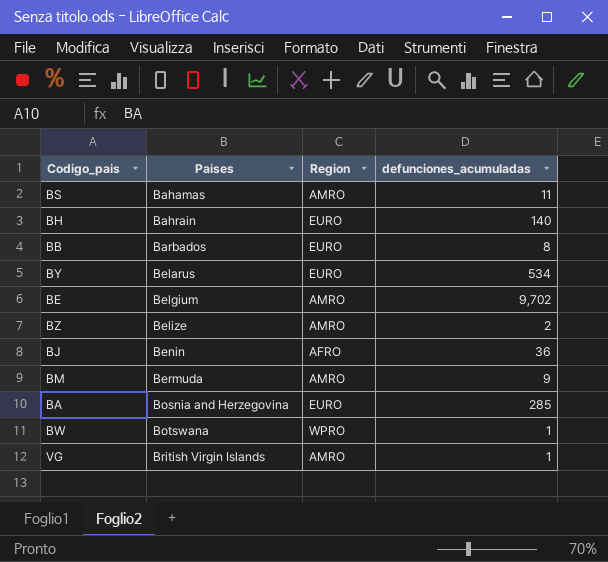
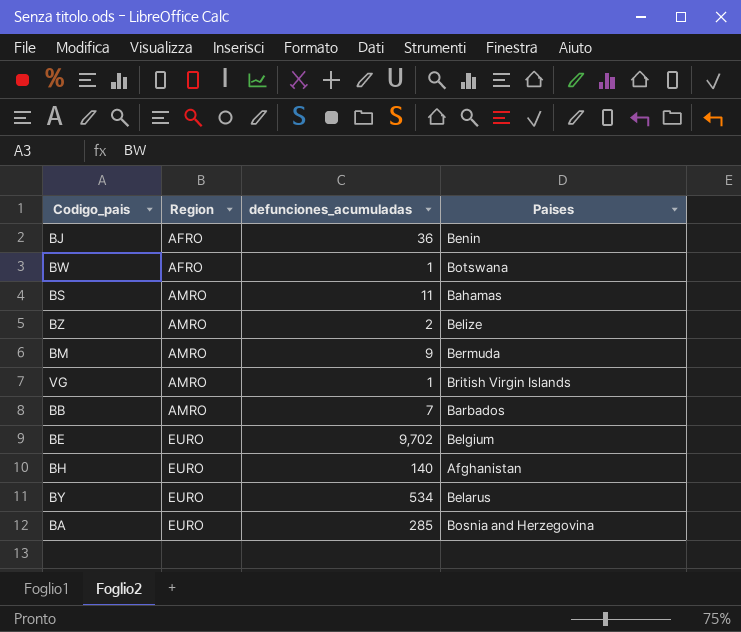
row order: Paises ascending -> Region ascending
column Paises | position: 2 -> 4
BW | Region: WPRO -> AFRO
BB | Region: EURO -> AMRO
BB | defunciones_acumuladas: 8 -> 7
BE | Region: AMRO -> EURO
BH | Paises: Bahrain -> Afghanistan

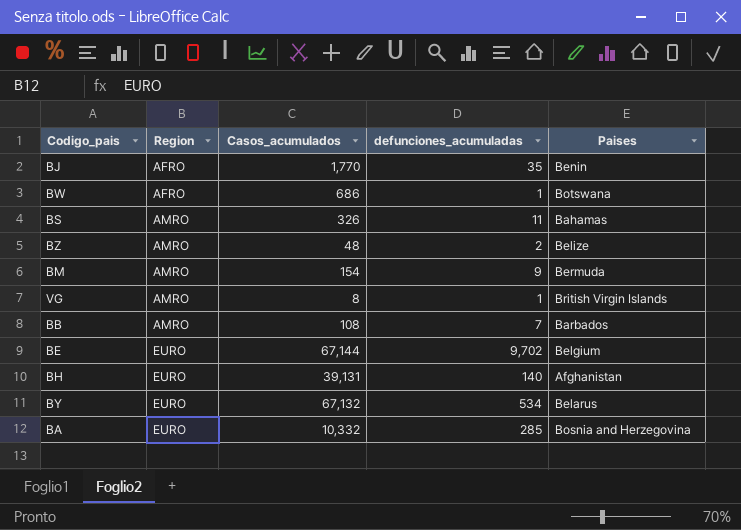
column Casos_acumulados | position: none -> 3
BJ | defunciones_acumuladas: 36 -> 35

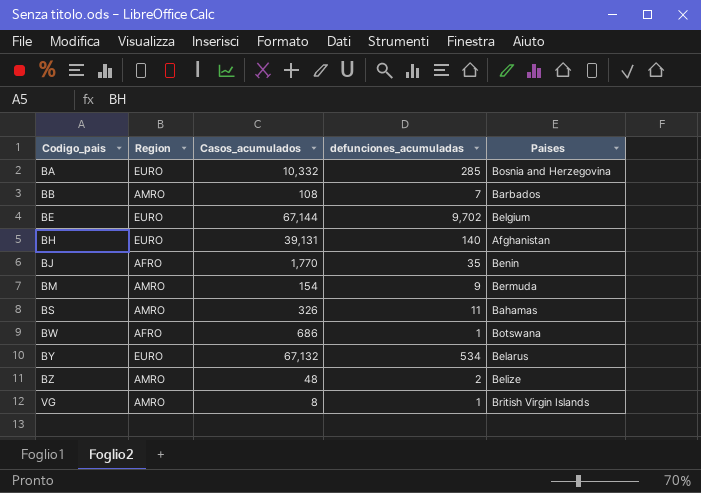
row order: Region ascending -> Codigo_pais ascending

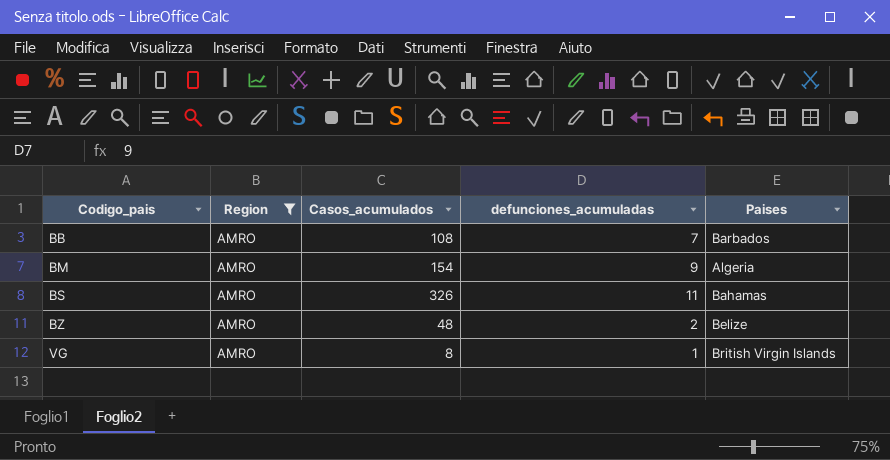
filter: none -> Region = AMRO
BM | Paises: Bermuda -> Algeria

